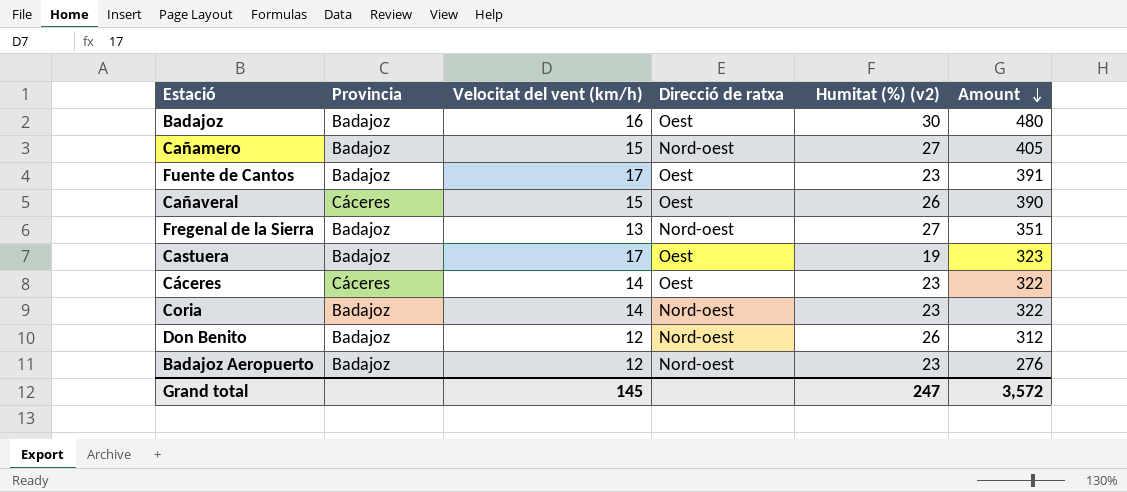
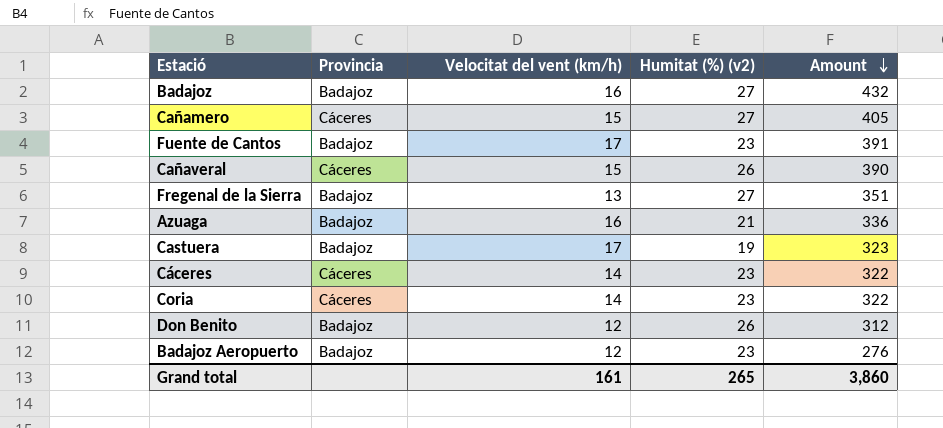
column Direcció de ratxa | position: 4 -> none
Badajoz | Humitat (%) (v2): 30 -> 27
Badajoz | Amount: 480 -> 432
Cañamero | Provincia: Badajoz -> Cáceres
row Azuaga: none -> Badajoz | 16 | 21 | 336
Coria | Provincia: Badajoz -> Cáceres
Grand total | Velocitat del vent (km/h): 145 -> 161
Grand total | Humitat (%) (v2): 247 -> 265
Grand total | Amount: 3,572 -> 3,860

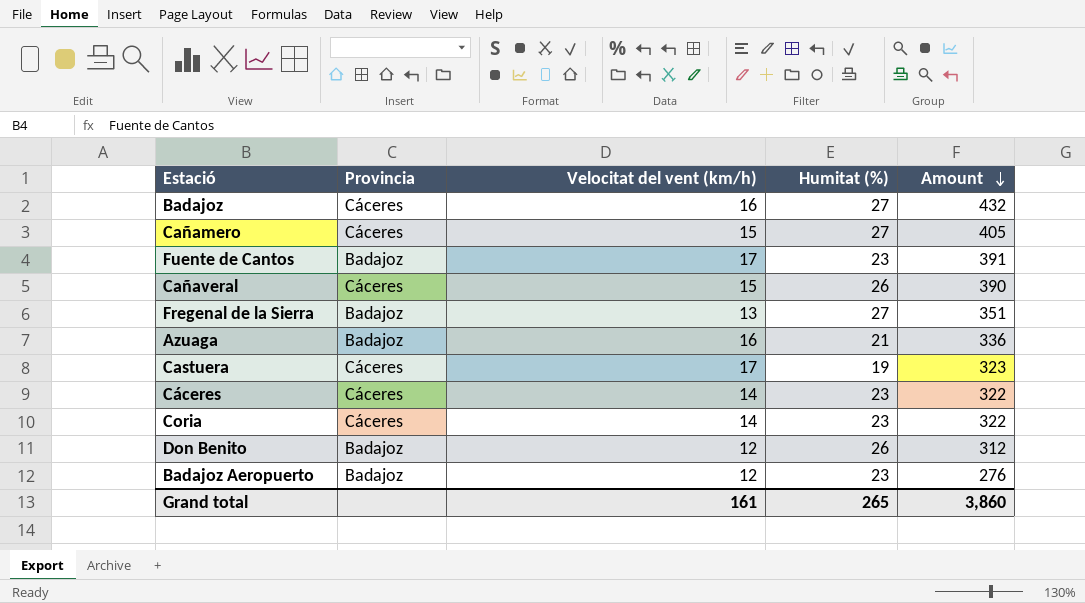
column name: Humitat (%) (v2) -> Humitat (%)
Badajoz | Provincia: Badajoz -> Cáceres
Castuera | Provincia: Badajoz -> Cáceres

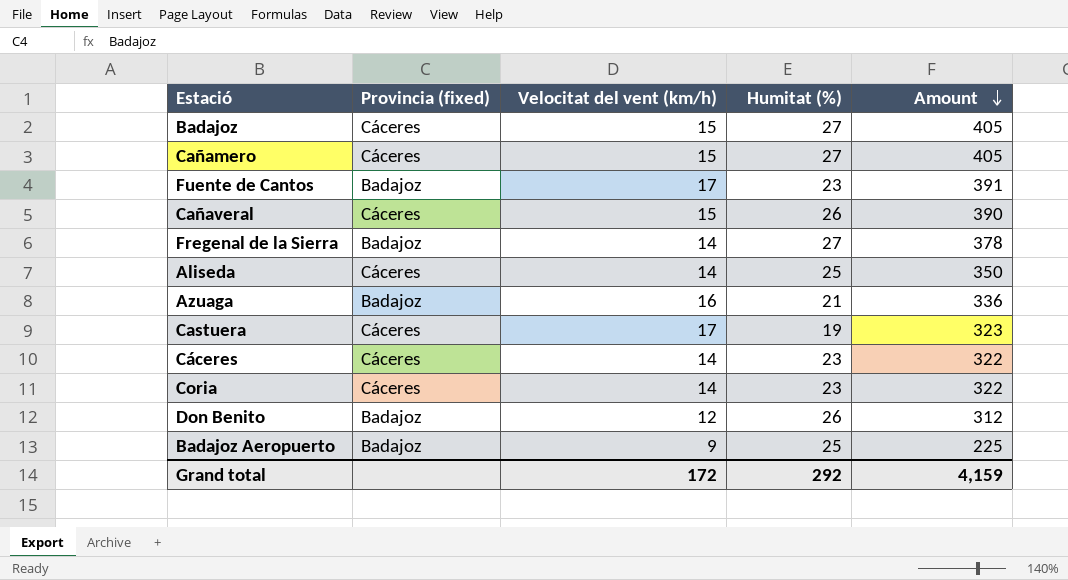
column name: Provincia -> Provincia (fixed)
Badajoz | Velocitat del vent (km/h): 16 -> 15
Badajoz | Amount: 432 -> 405
Fregenal de la Sierra | Velocitat del vent (km/h): 13 -> 14
Fregenal de la Sierra | Amount: 351 -> 378
row Aliseda: none -> Cáceres | 14 | 25 | 350
Badajoz Aeropuerto | Velocitat del vent (km/h): 12 -> 9
Badajoz Aeropuerto | Humitat (%): 23 -> 25
Badajoz Aeropuerto | Amount: 276 -> 225
Grand total | Velocitat del vent (km/h): 161 -> 172
Grand total | Humitat (%): 265 -> 292
Grand total | Amount: 3,860 -> 4,159

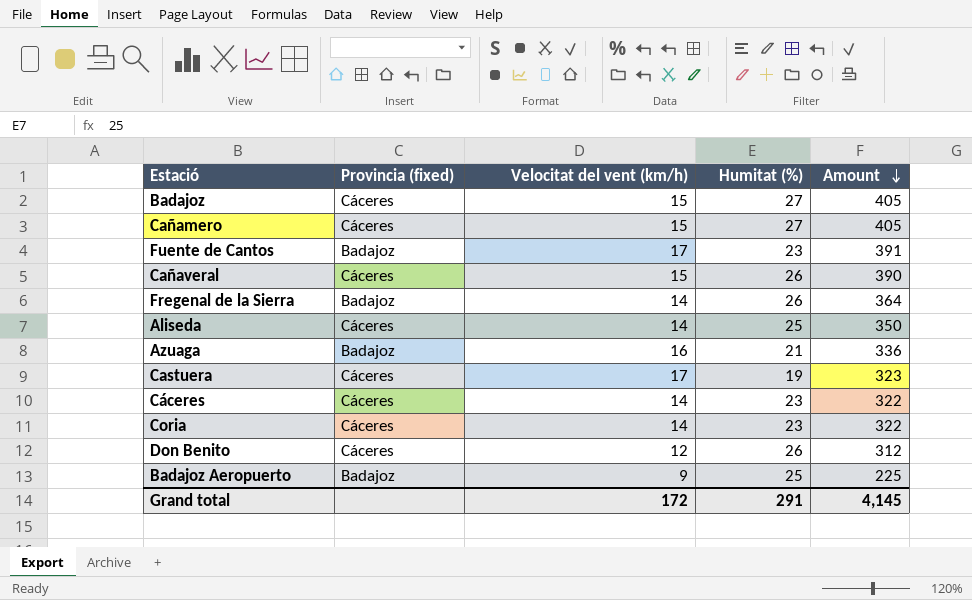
Fregenal de la Sierra | Humitat (%): 27 -> 26
Fregenal de la Sierra | Amount: 378 -> 364
Don Benito | Provincia (fixed): Badajoz -> Cáceres
Grand total | Humitat (%): 292 -> 291
Grand total | Amount: 4,159 -> 4,145

